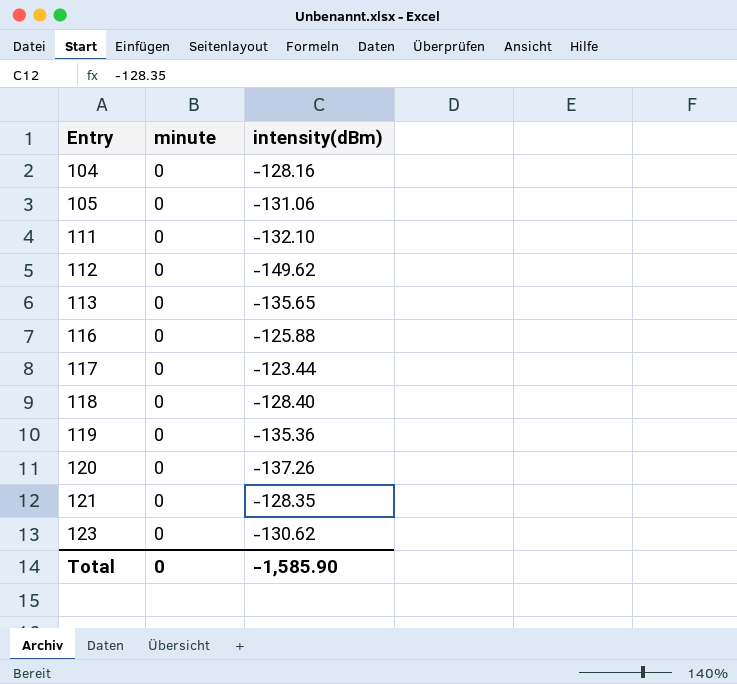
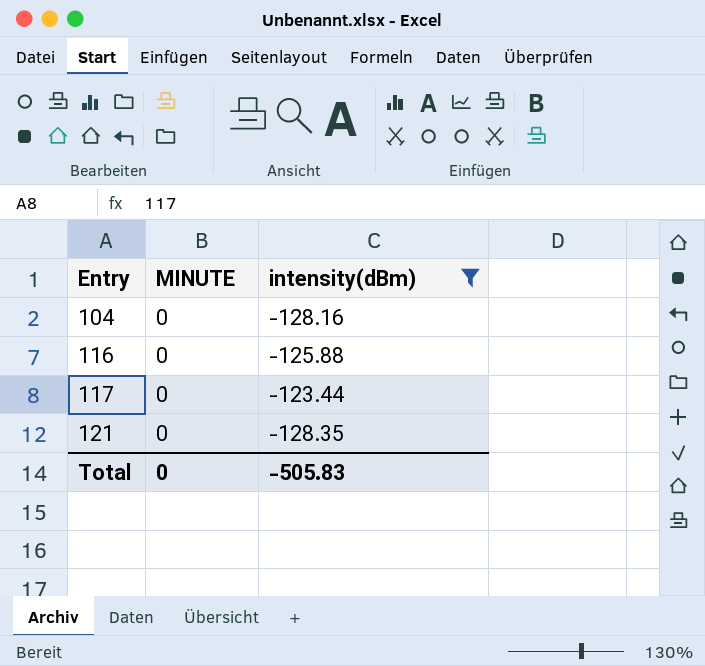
filter: none -> intensity(dBm) >= -128.35
column name: minute -> MINUTE
Total | intensity(dBm): -1,585.90 -> -505.83

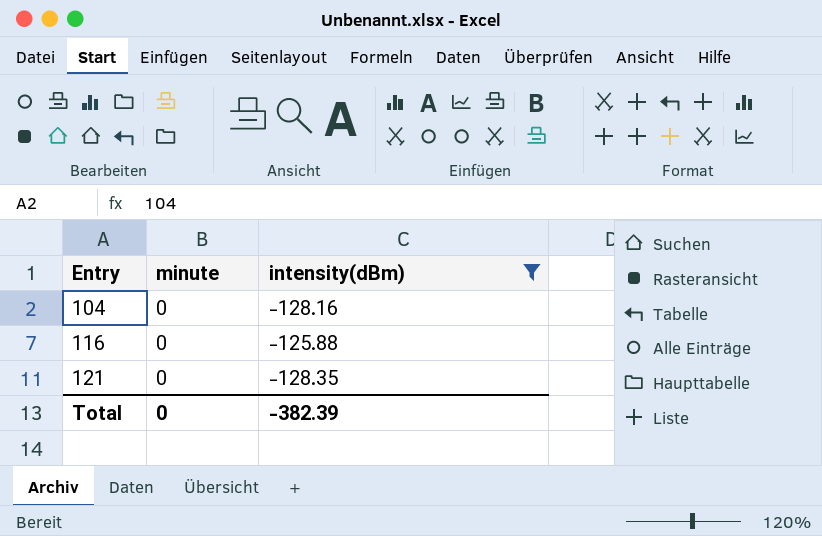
column name: MINUTE -> minute
row 117: 0 | -123.44 -> none
Total | intensity(dBm): -505.83 -> -382.39

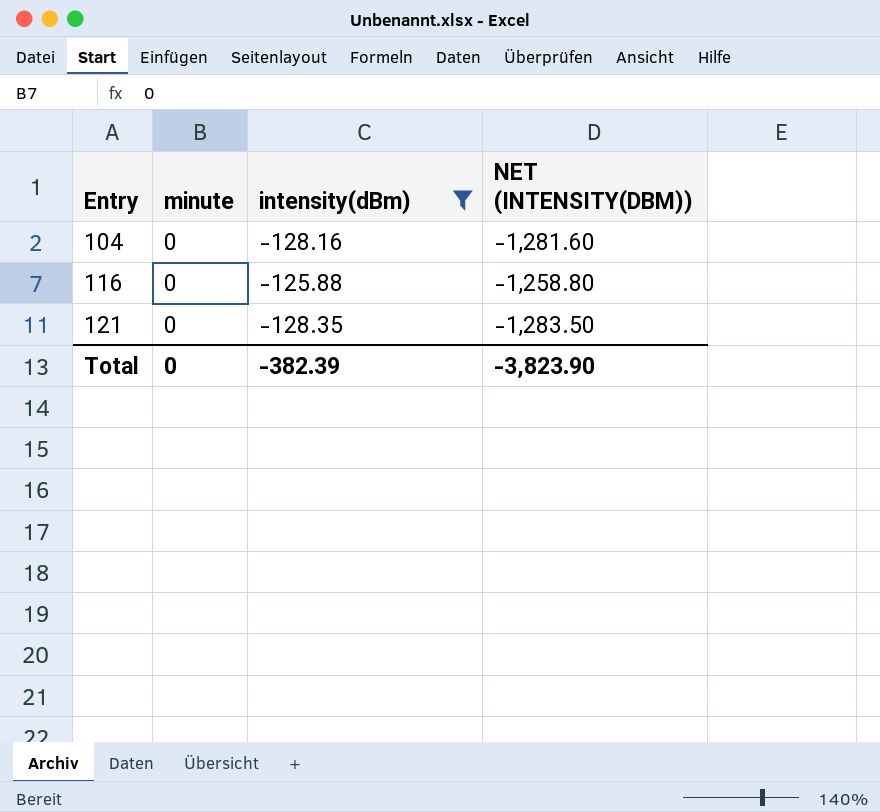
column NET (INTENSITY(DBM)) | formula: none -> [intensity(dBm)] * 10

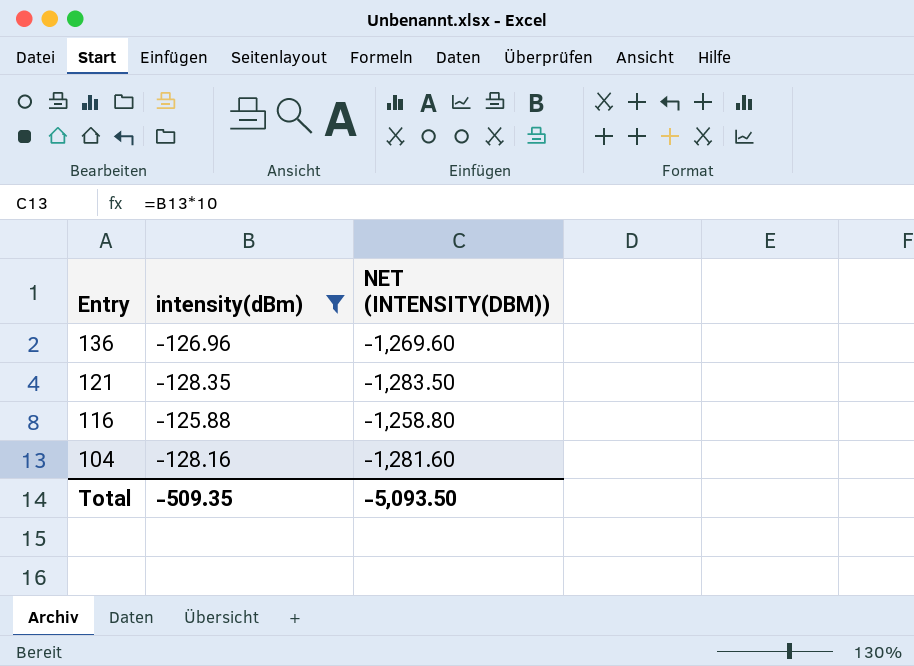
row order: Entry ascending -> Entry descending
column minute | position: 2 -> none
row 136: none -> -126.96 | -1,269.60
Total | intensity(dBm): -382.39 -> -509.35
Total | NET (INTENSITY(DBM)): -3,823.90 -> -5,093.50

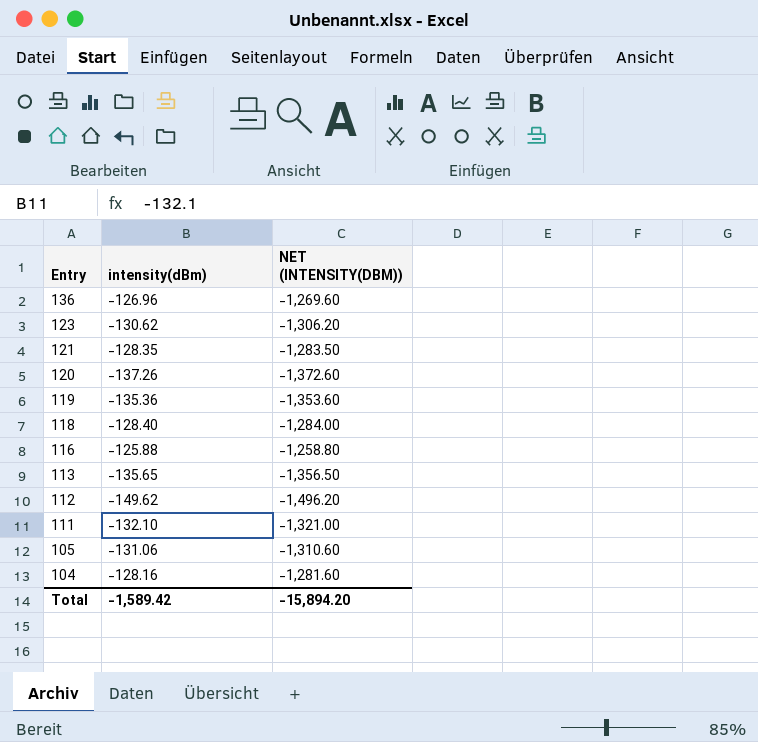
filter: intensity(dBm) >= -128.35 -> none
Total | intensity(dBm): -509.35 -> -1,589.42
Total | NET (INTENSITY(DBM)): -5,093.50 -> -15,894.20

